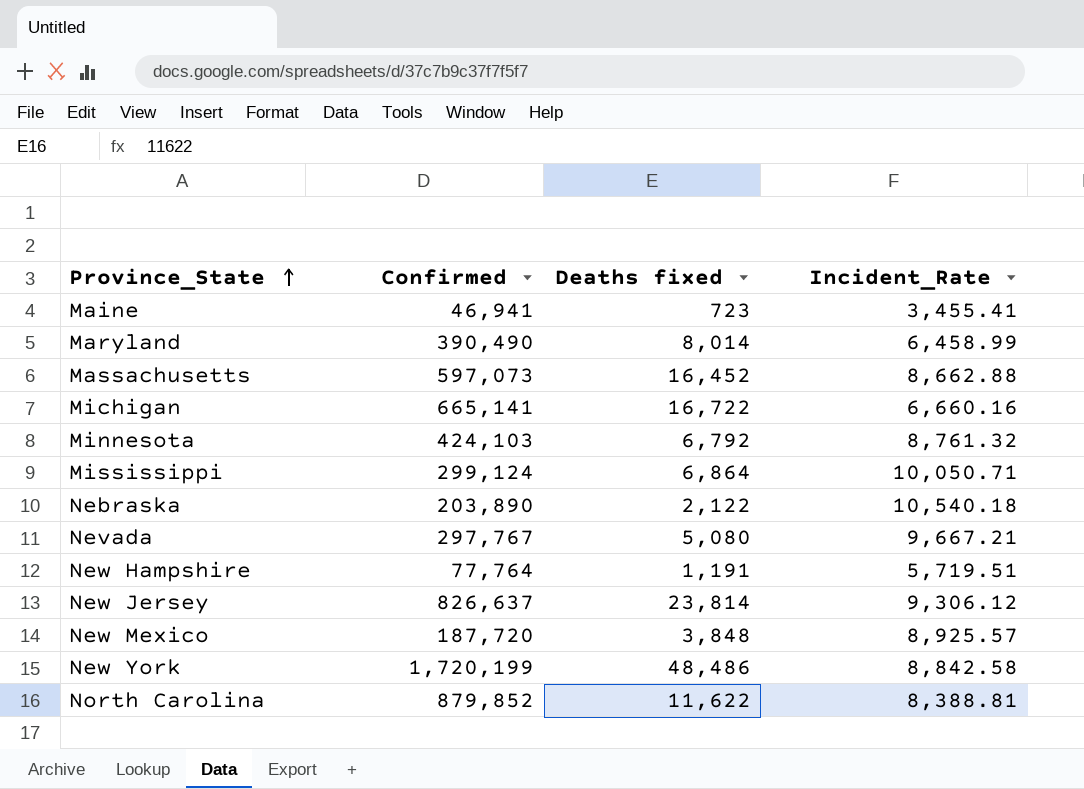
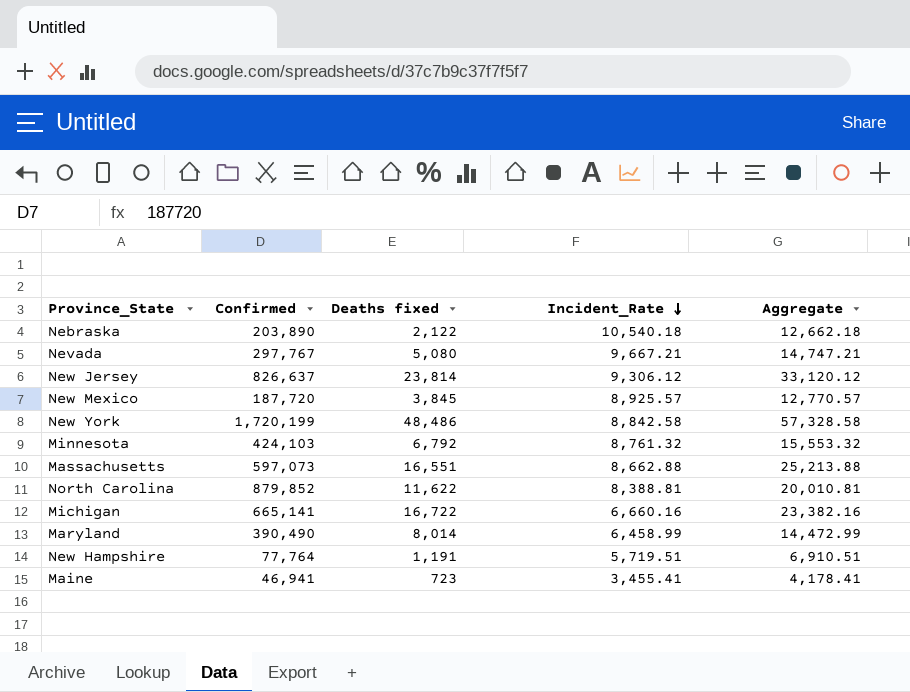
row order: Province_State ascending -> Incident_Rate descending
column Aggregate | formula: none -> [Deaths fixed] + [Incident_Rate]
row Mississippi: 299,124 | 6,864 | 10,050.71 -> none
New Mexico | Deaths fixed: 3,848 -> 3,845
Massachusetts | Deaths fixed: 16,452 -> 16,551

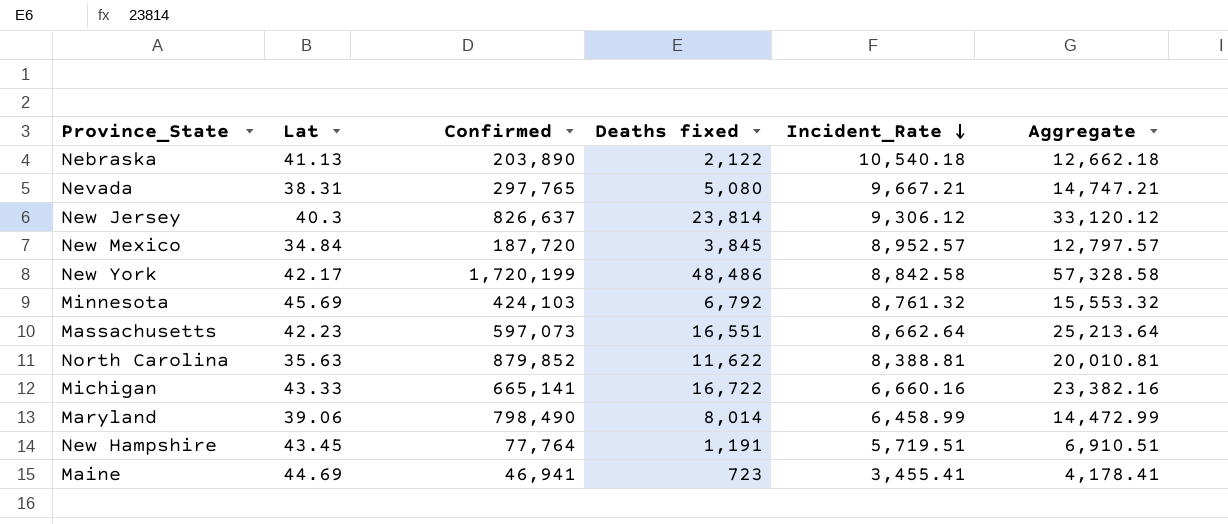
column Lat | position: none -> 2
Nevada | Confirmed: 297,767 -> 297,765
New Mexico | Incident_Rate: 8,925.57 -> 8,952.57
New Mexico | Aggregate: 12,770.57 -> 12,797.57
Massachusetts | Incident_Rate: 8,662.88 -> 8,662.64
Massachusetts | Aggregate: 25,213.88 -> 25,213.64
Maryland | Confirmed: 390,490 -> 798,490

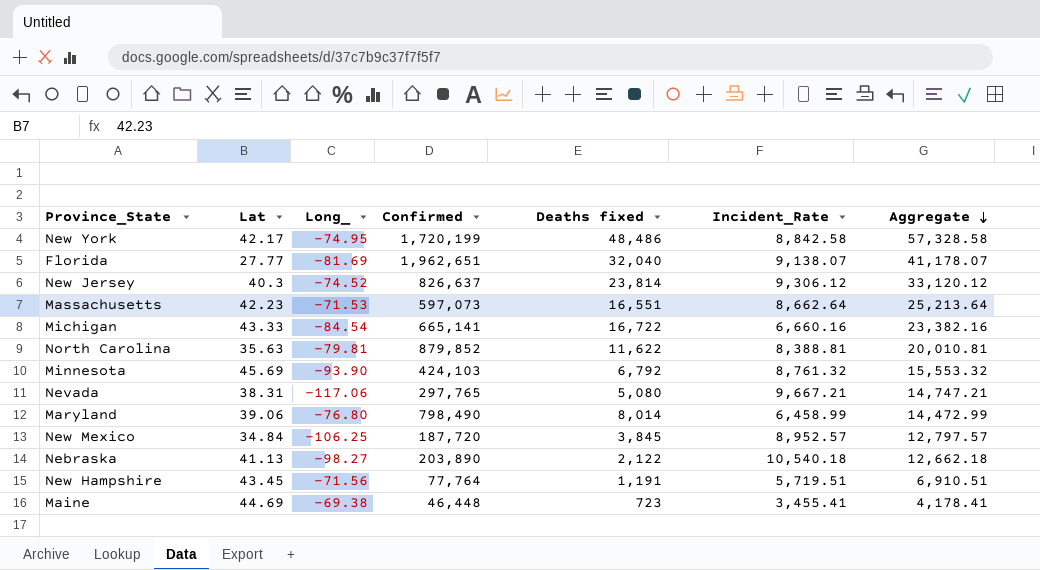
row order: Incident_Rate descending -> Aggregate descending
column Long_ | position: none -> 3
row Florida: none -> 27.77 | -81.69 | 1,962,651 | 32,040 | 9,138.07 | 41,178.07
Maine | Confirmed: 46,941 -> 46,448

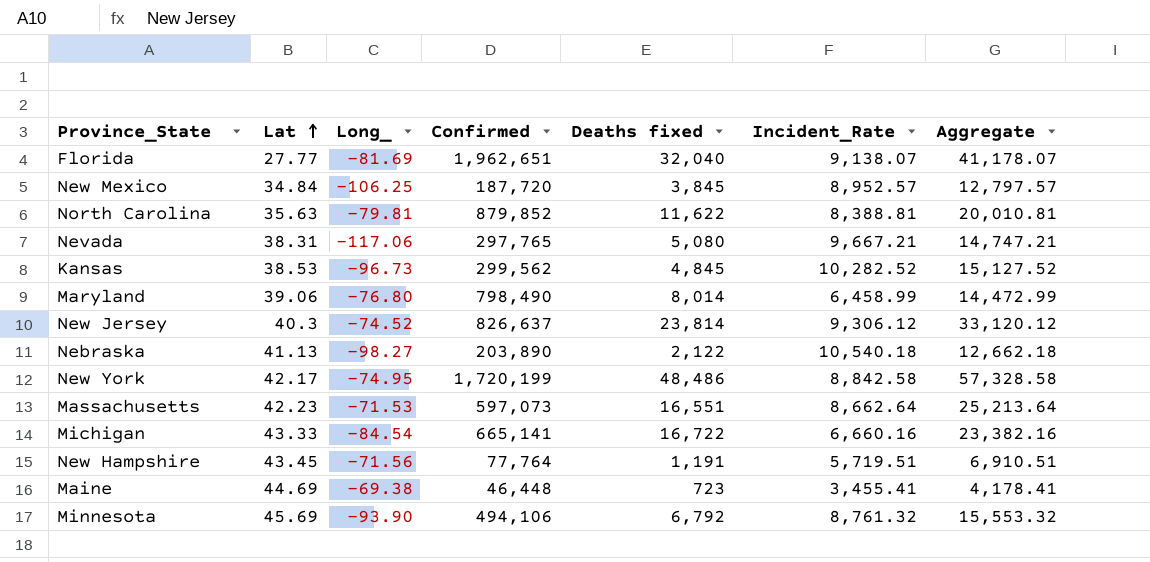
row order: Aggregate descending -> Lat ascending
row Kansas: none -> 38.53 | -96.73 | 299,562 | 4,845 | 10,282.52 | 15,127.52
Minnesota | Confirmed: 424,103 -> 494,106

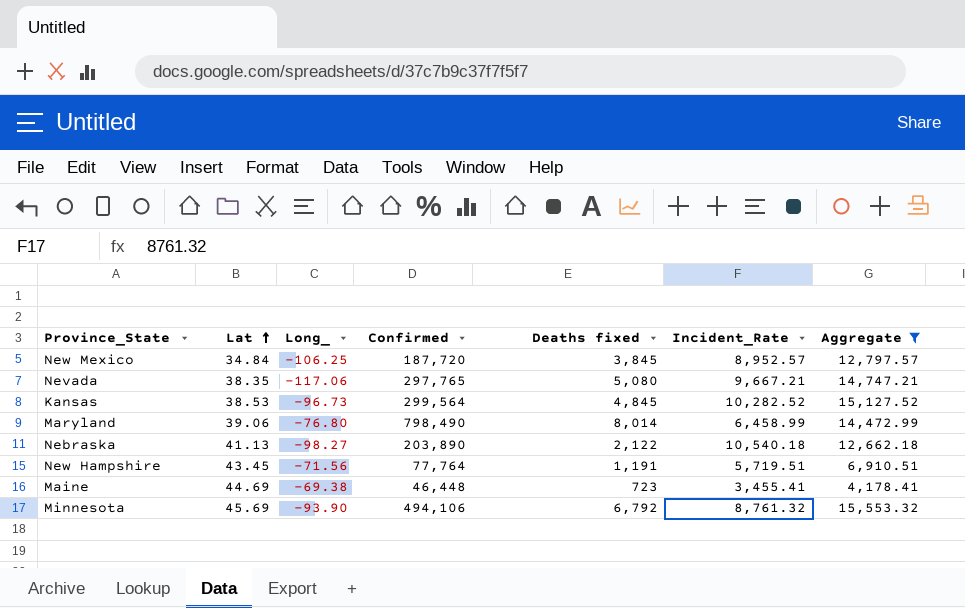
filter: none -> Aggregate <= 15,553.32
Nevada | Lat: 38.31 -> 38.35
Kansas | Confirmed: 299,562 -> 299,564

